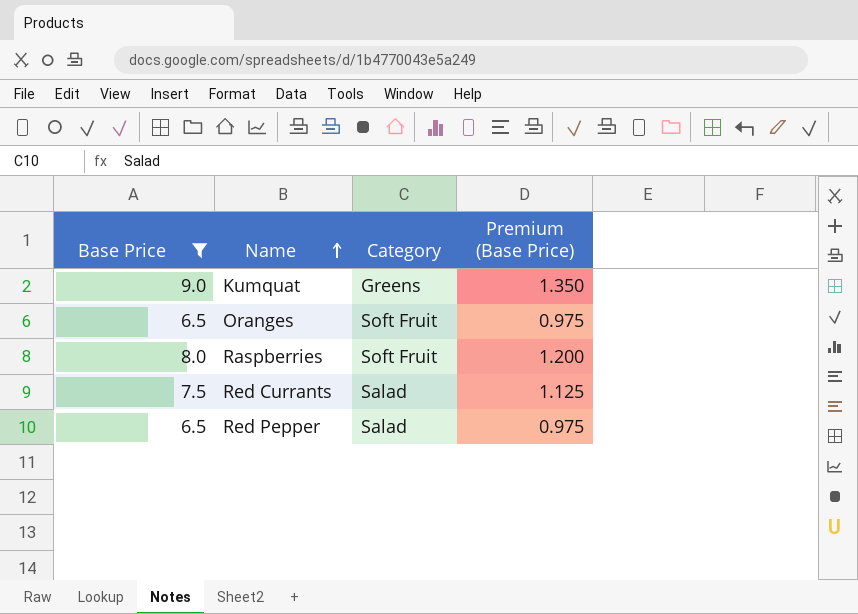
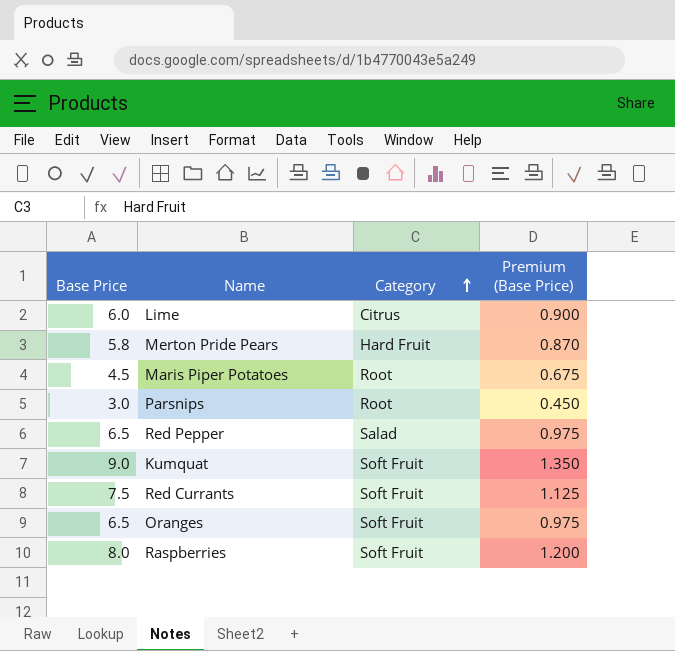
filter: Base Price >= 6.5 -> none
row order: Name ascending -> Category ascending
Kumquat | Category: Greens -> Soft Fruit
Red Currants | Category: Salad -> Soft Fruit

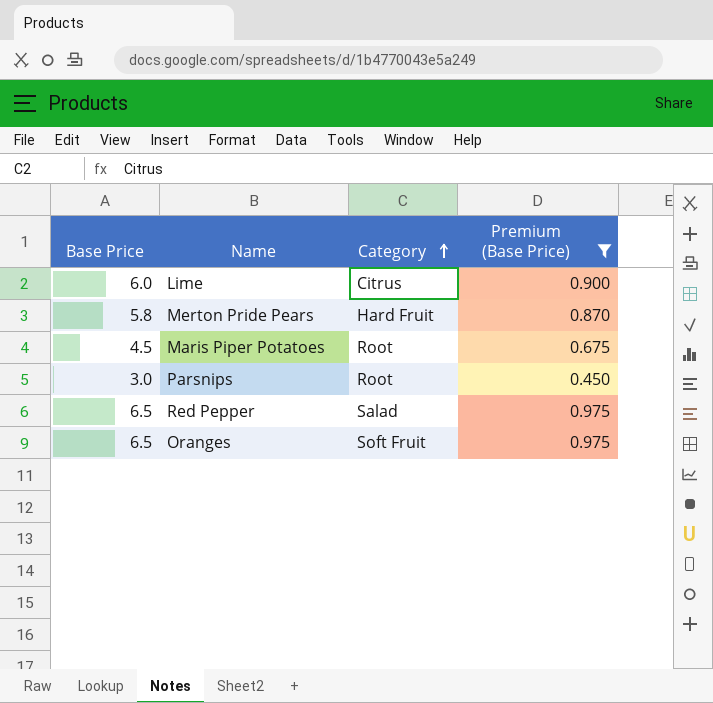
filter: none -> Premium (Base Price) <= 0.975

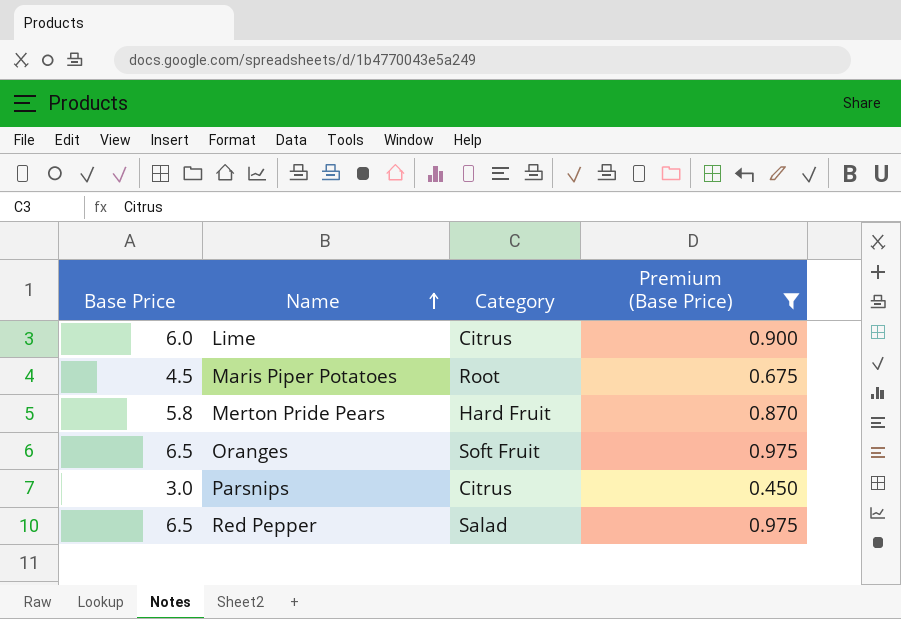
row order: Category ascending -> Name ascending
Parsnips | Category: Root -> Citrus

